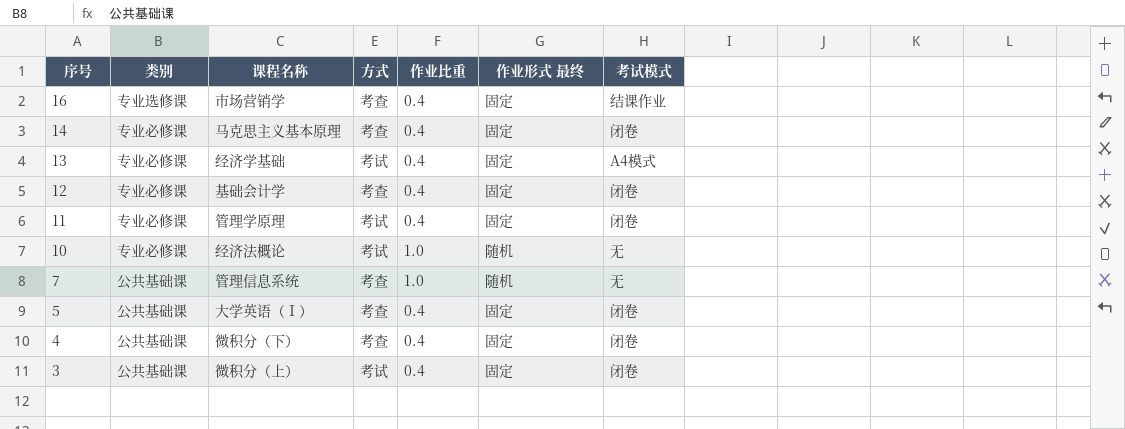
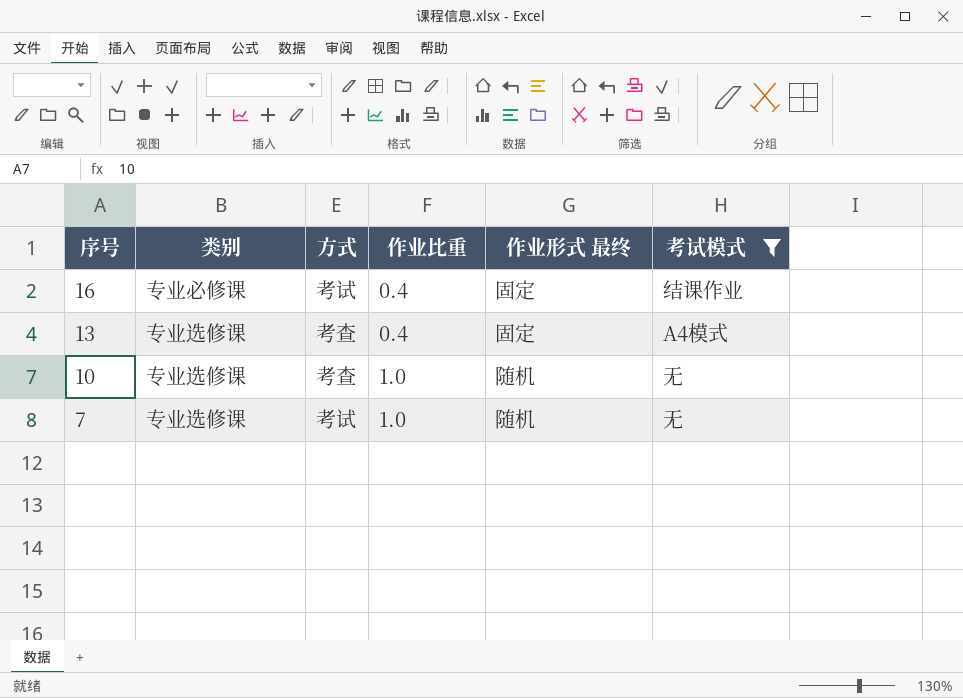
filter: none -> 考试模式 != 闭卷
column 课程名称 | position: 3 -> none
16 | 类别: 专业选修课 -> 专业必修课
16 | 方式: 考查 -> 考试
13 | 类别: 专业必修课 -> 专业选修课
13 | 方式: 考试 -> 考查
10 | 类别: 专业必修课 -> 专业选修课
10 | 方式: 考试 -> 考查
7 | 类别: 公共基础课 -> 专业选修课
7 | 方式: 考查 -> 考试

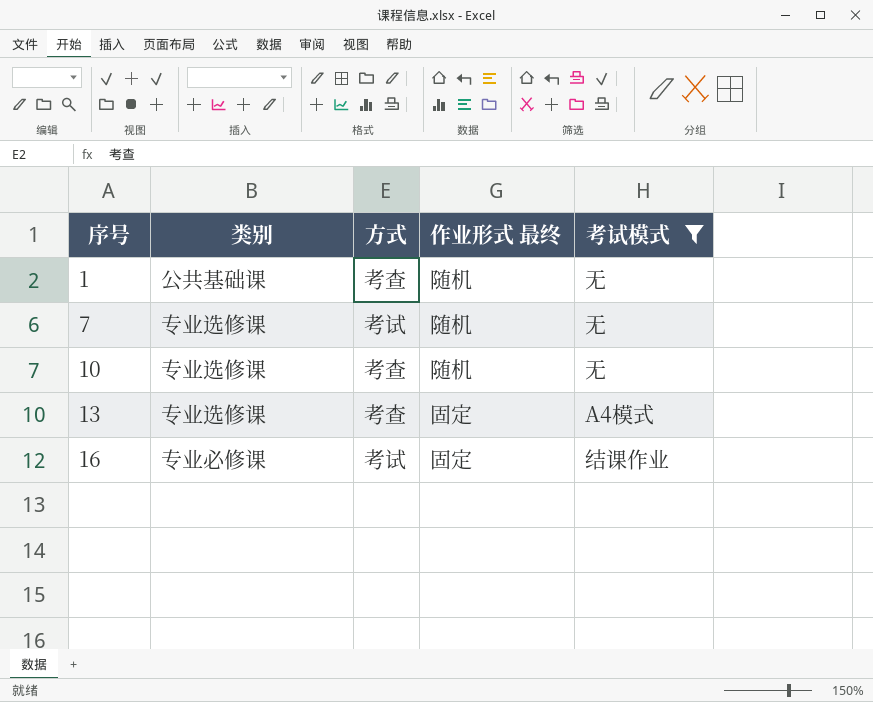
row order: 序号 descending -> 序号 ascending
column 作业比重 | position: 4 -> none
row 1: none -> 公共基础课 | 考查 | 随机 | 无

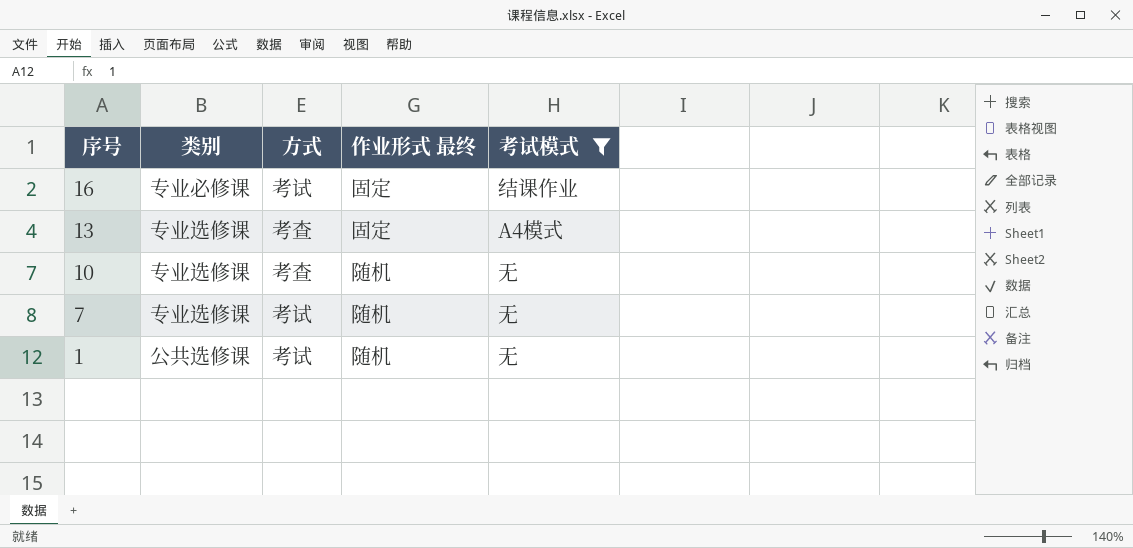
row order: 序号 ascending -> 序号 descending
1 | 类别: 公共基础课 -> 公共选修课
1 | 方式: 考查 -> 考试

